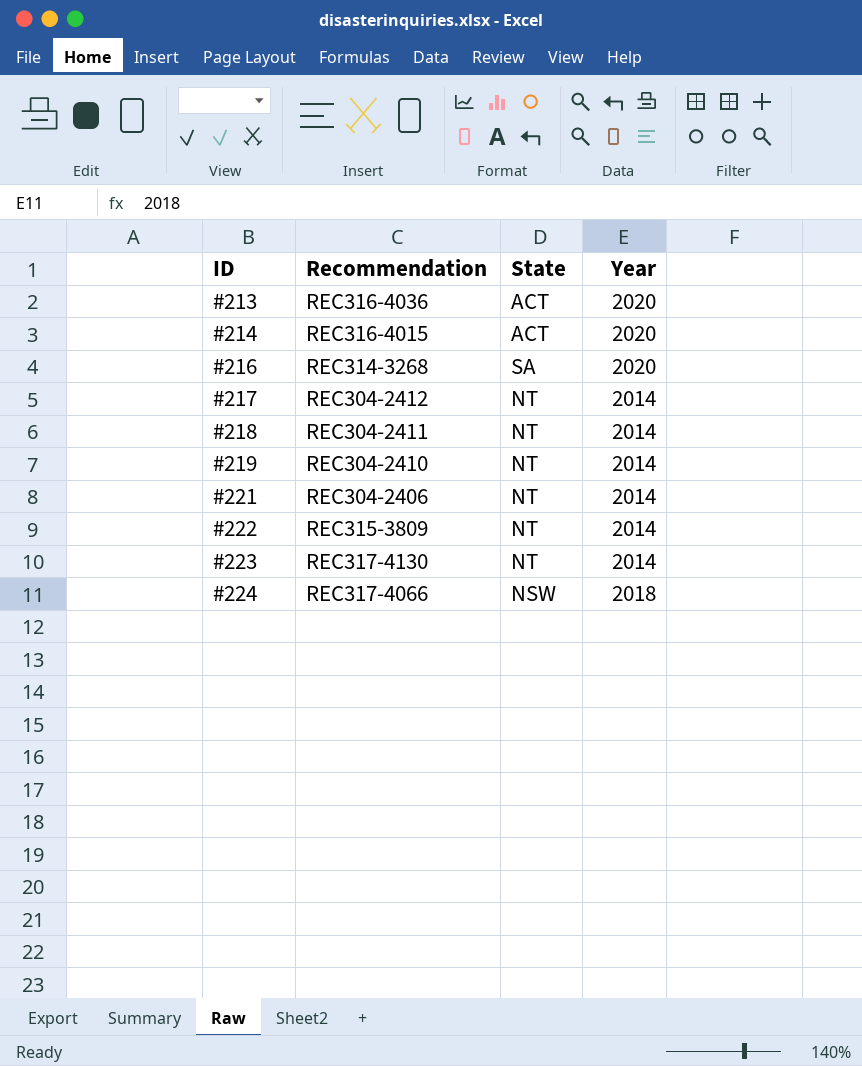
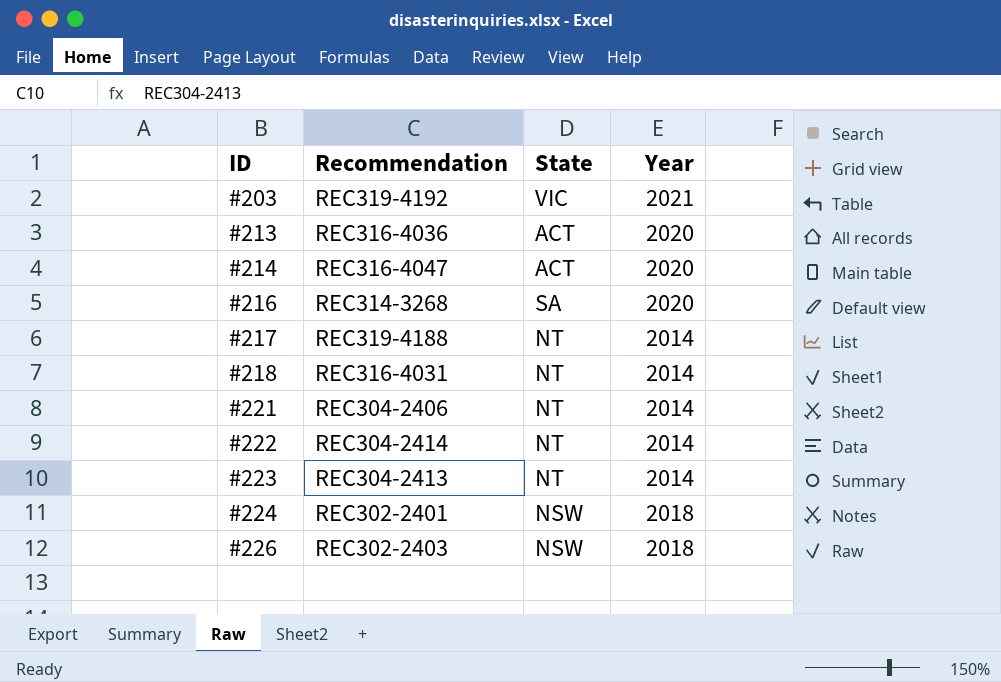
row #219: REC304-2410 | NT | 2014 -> none
row #203: none -> REC319-4192 | VIC | 2021
#214 | Recommendation: REC316-4015 -> REC316-4047
#217 | Recommendation: REC304-2412 -> REC319-4188
#218 | Recommendation: REC304-2411 -> REC316-4031
#222 | Recommendation: REC315-3809 -> REC304-2414
#223 | Recommendation: REC317-4130 -> REC304-2413
#224 | Recommendation: REC317-4066 -> REC302-2401
row #226: none -> REC302-2403 | NSW | 2018

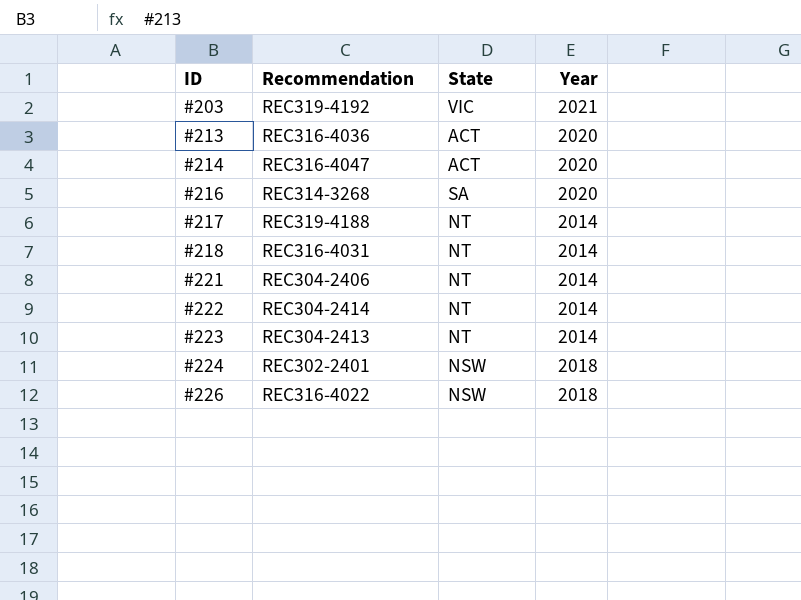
#226 | Recommendation: REC302-2403 -> REC316-4022

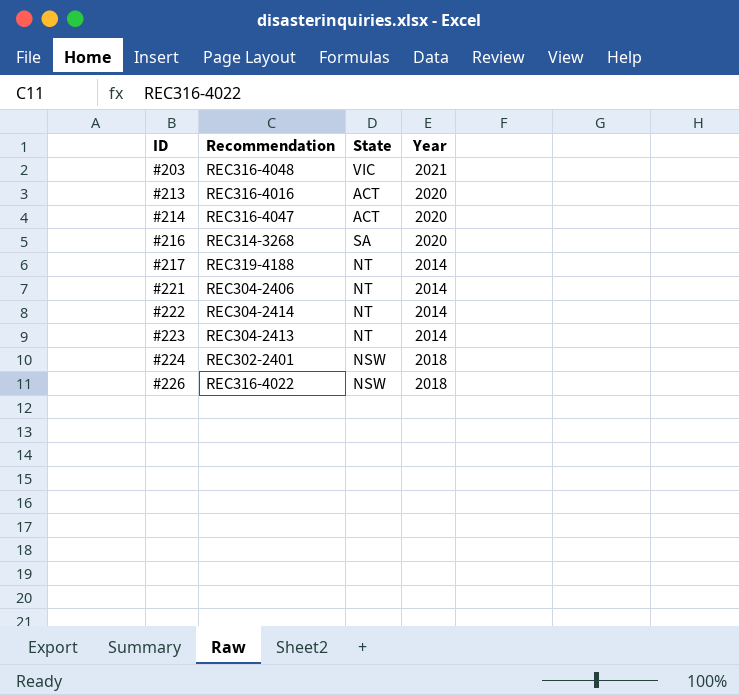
row #218: REC316-4031 | NT | 2014 -> none
#203 | Recommendation: REC319-4192 -> REC316-4048
#213 | Recommendation: REC316-4036 -> REC316-4016

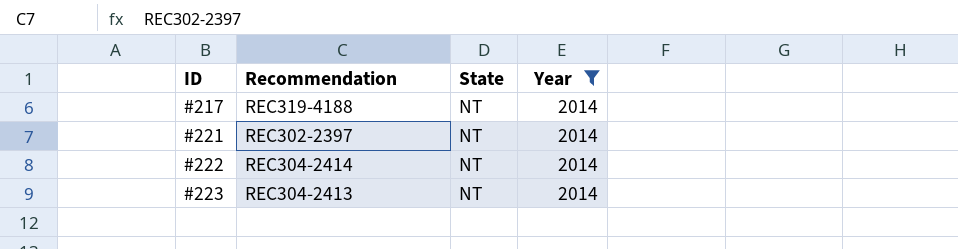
filter: none -> Year = 2014
#221 | Recommendation: REC304-2406 -> REC302-2397

